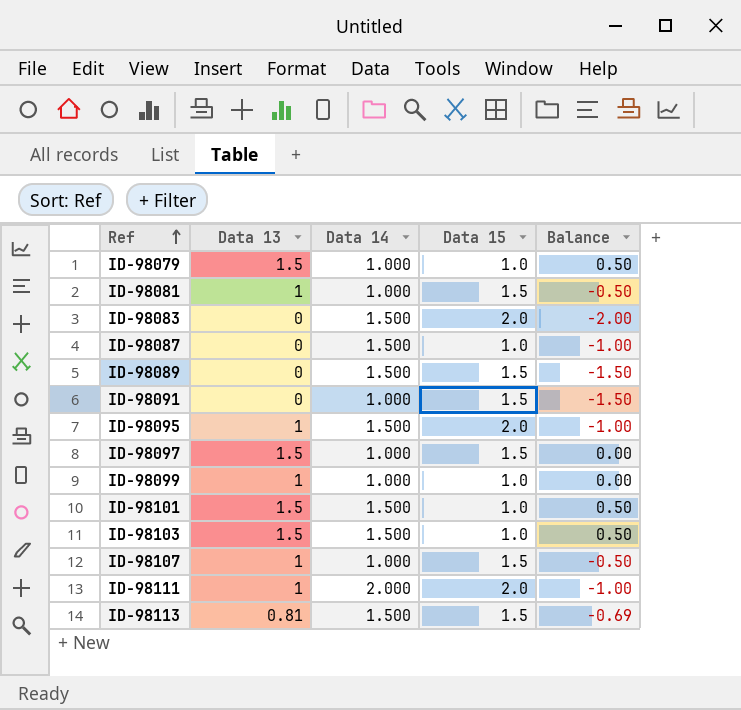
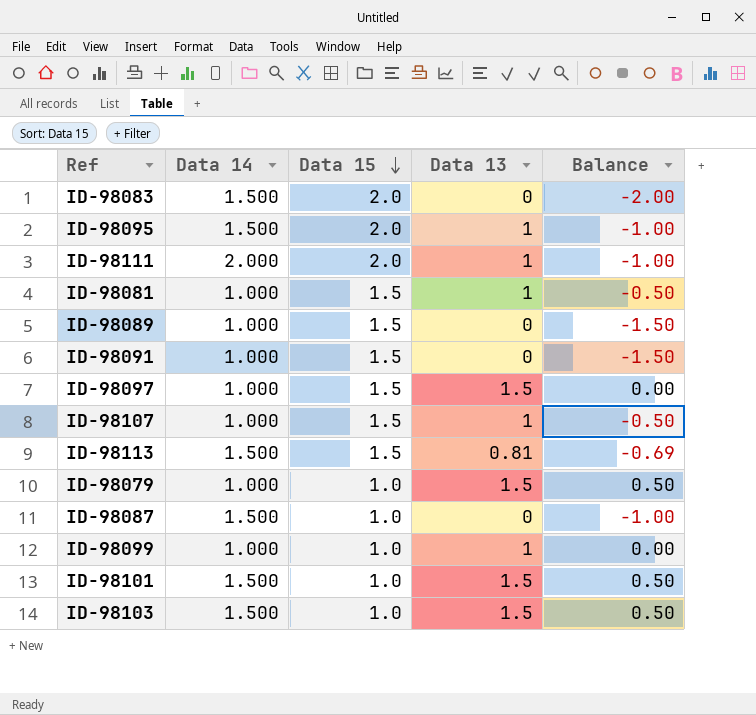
row order: Ref ascending -> Data 15 descending
column Data 13 | position: 2 -> 4
ID-98089 | Data 14: 1.500 -> 1.000

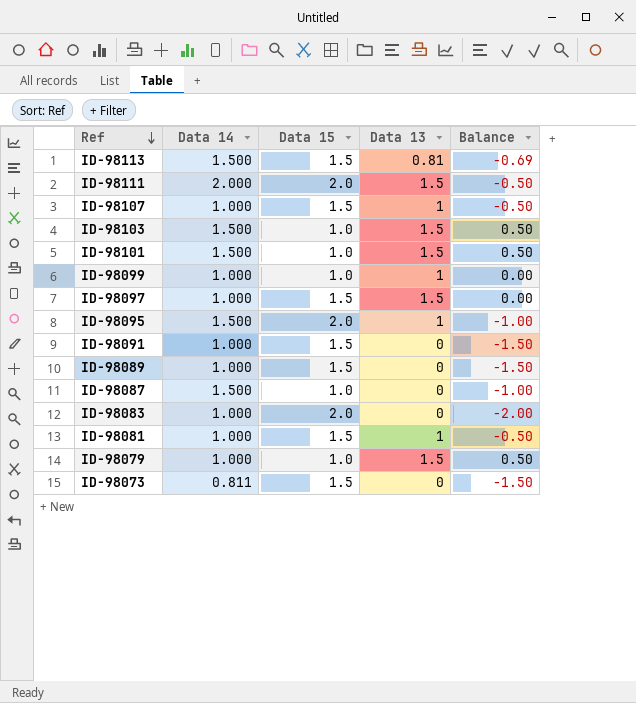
row order: Data 15 descending -> Ref descending
ID-98111 | Data 13: 1 -> 1.5
ID-98111 | Balance: -1.00 -> -0.50
ID-98083 | Data 14: 1.500 -> 1.000
row ID-98073: none -> 0.811 | 1.5 | 0 | -1.50

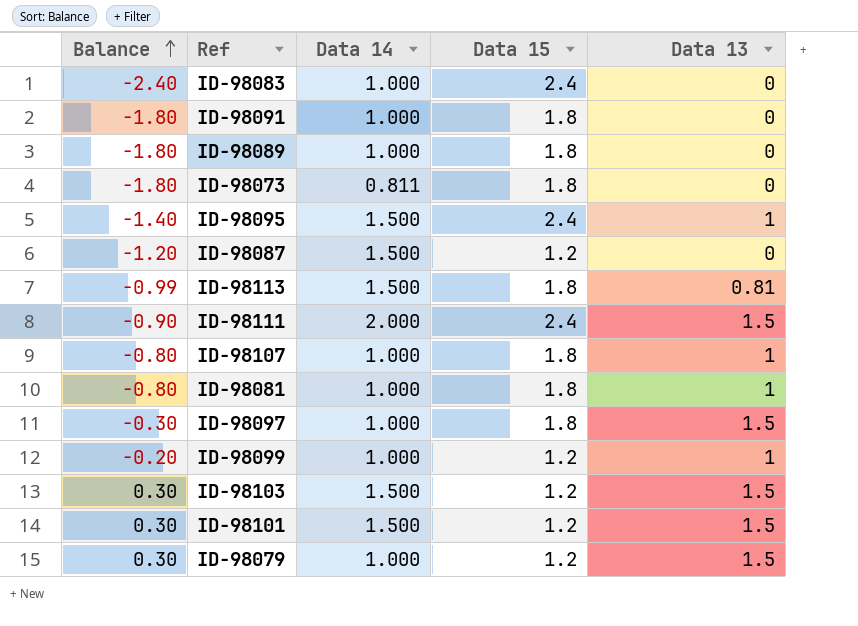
row order: Ref descending -> Balance ascending
column Balance | position: 5 -> 1
ID-98083 | Balance: -2.00 -> -2.40
ID-98083 | Data 15: 2.0 -> 2.4
ID-98091 | Balance: -1.50 -> -1.80
ID-98091 | Data 15: 1.5 -> 1.8
ID-98089 | Balance: -1.50 -> -1.80
ID-98089 | Data 15: 1.5 -> 1.8
ID-98073 | Balance: -1.50 -> -1.80
ID-98073 | Data 15: 1.5 -> 1.8
ID-98095 | Balance: -1.00 -> -1.40
ID-98095 | Data 15: 2.0 -> 2.4
ID-98087 | Balance: -1.00 -> -1.20
ID-98087 | Data 15: 1.0 -> 1.2
ID-98113 | Balance: -0.69 -> -0.99
ID-98113 | Data 15: 1.5 -> 1.8
ID-98111 | Balance: -0.50 -> -0.90
ID-98111 | Data 15: 2.0 -> 2.4
ID-98107 | Balance: -0.50 -> -0.80
ID-98107 | Data 15: 1.5 -> 1.8
ID-98081 | Balance: -0.50 -> -0.80
ID-98081 | Data 15: 1.5 -> 1.8
ID-98097 | Balance: 0.00 -> -0.30
ID-98097 | Data 15: 1.5 -> 1.8
ID-98099 | Balance: 0.00 -> -0.20
ID-98099 | Data 15: 1.0 -> 1.2
ID-98103 | Balance: 0.50 -> 0.30
ID-98103 | Data 15: 1.0 -> 1.2
ID-98101 | Balance: 0.50 -> 0.30
ID-98101 | Data 15: 1.0 -> 1.2
ID-98079 | Balance: 0.50 -> 0.30
ID-98079 | Data 15: 1.0 -> 1.2

